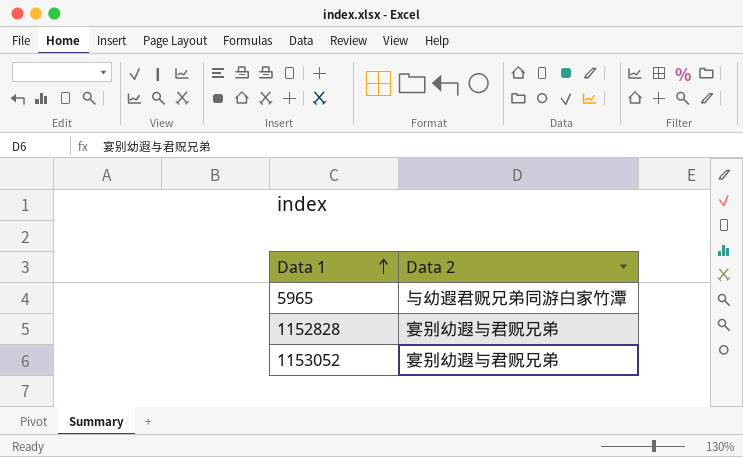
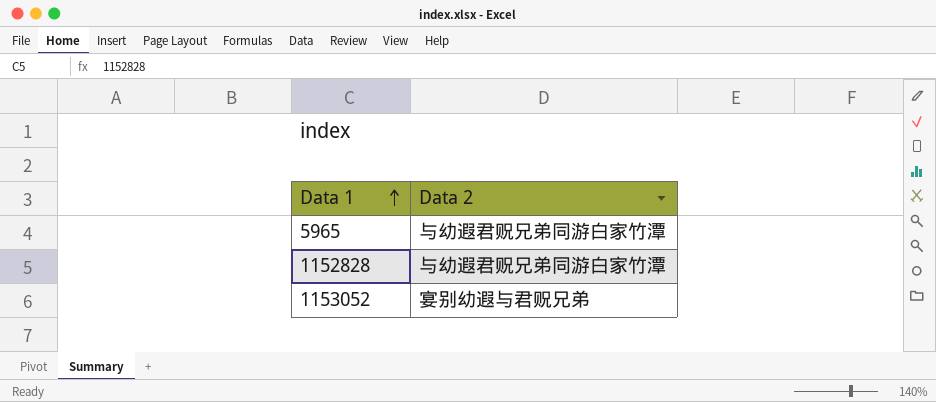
1152828 | Data 2: 宴别幼遐与君贶兄弟 -> 与幼遐君贶兄弟同游白家竹潭

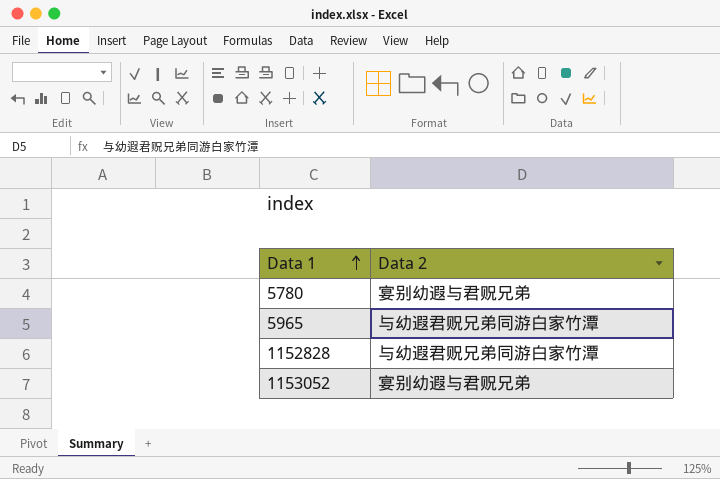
row 5780: none -> 宴别幼遐与君贶兄弟

